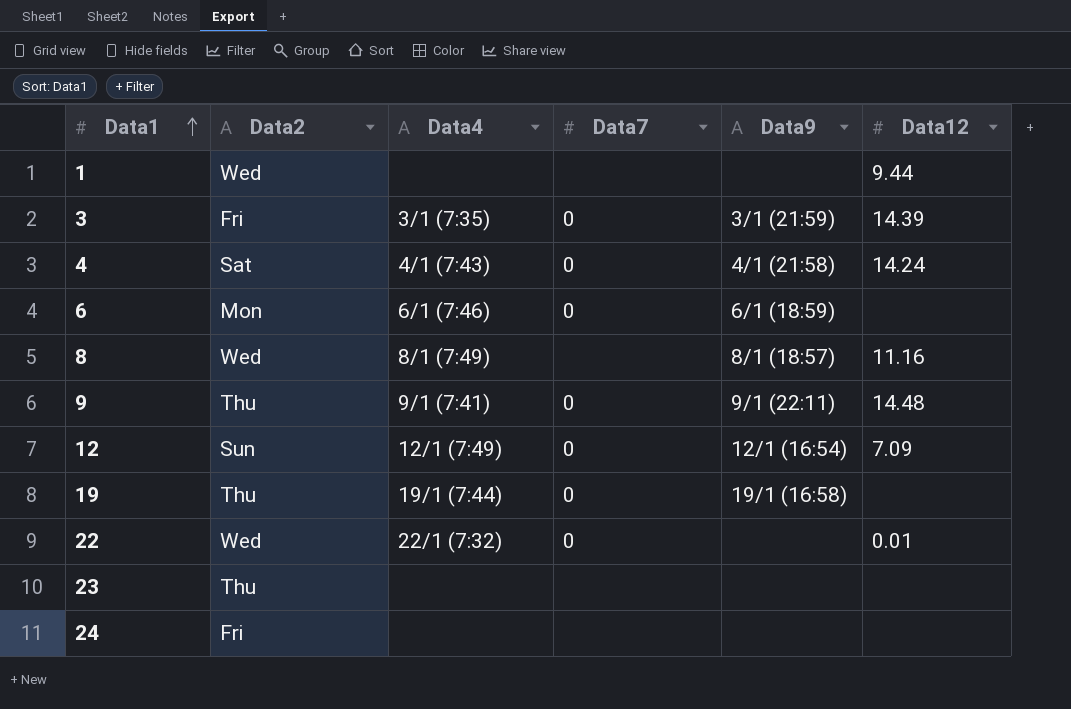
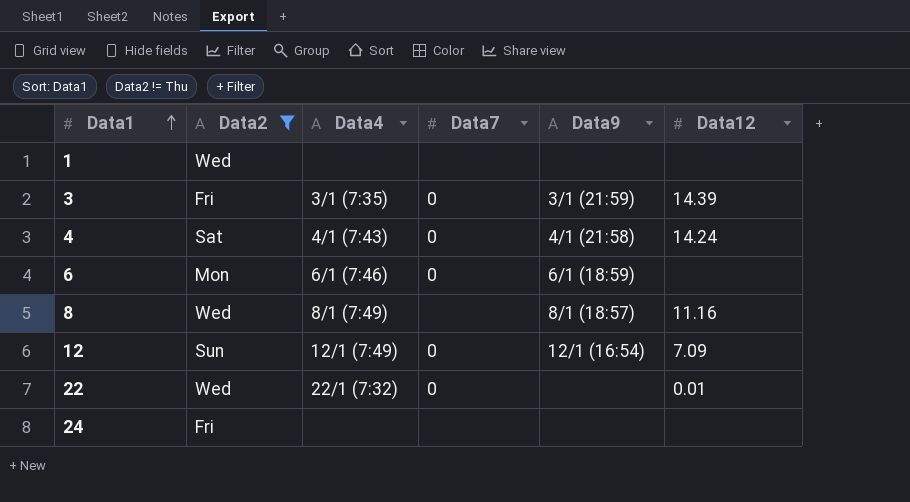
filter: none -> Data2 != Thu
1 | Data12: 9.44 -> none

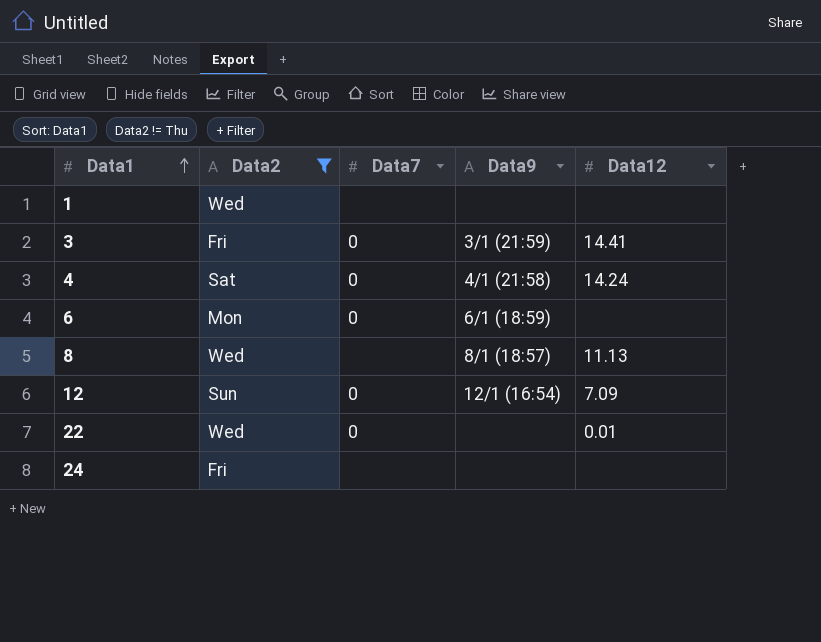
column Data4 | position: 3 -> none
3 | Data12: 14.39 -> 14.41
8 | Data12: 11.16 -> 11.13

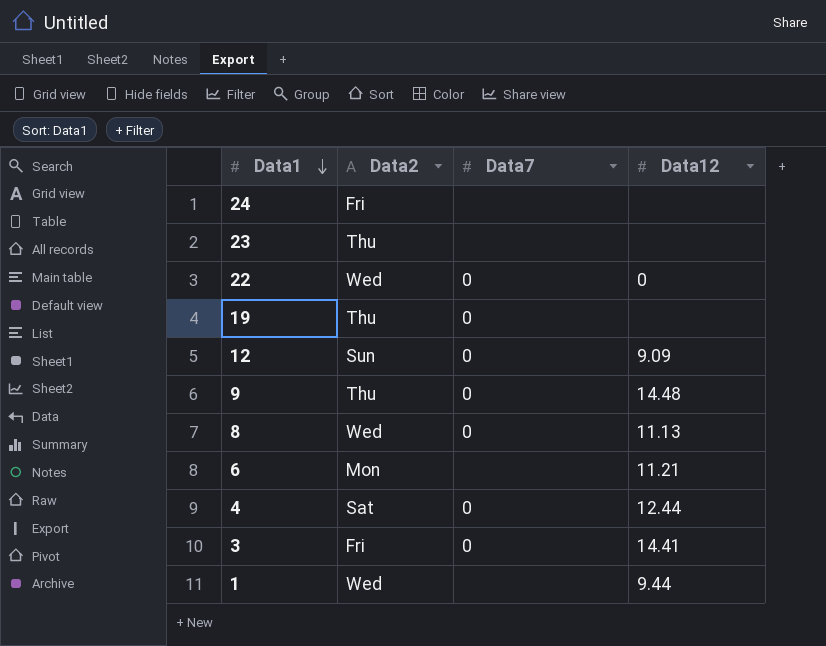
filter: Data2 != Thu -> none
row order: Data1 ascending -> Data1 descending
column Data9 | position: 4 -> none
22 | Data12: 0.01 -> 0
12 | Data12: 7.09 -> 9.09
8 | Data7: none -> 0
6 | Data7: 0 -> none
6 | Data12: none -> 11.21
4 | Data12: 14.24 -> 12.44
1 | Data12: none -> 9.44

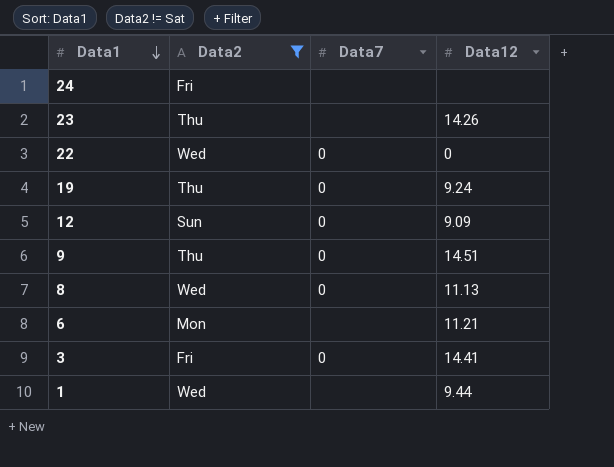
filter: none -> Data2 != Sat
23 | Data12: none -> 14.26
19 | Data12: none -> 9.24
9 | Data12: 14.48 -> 14.51

